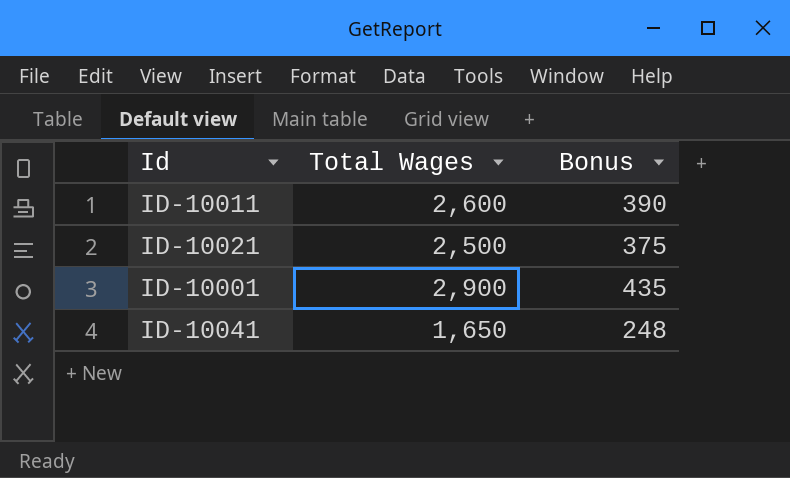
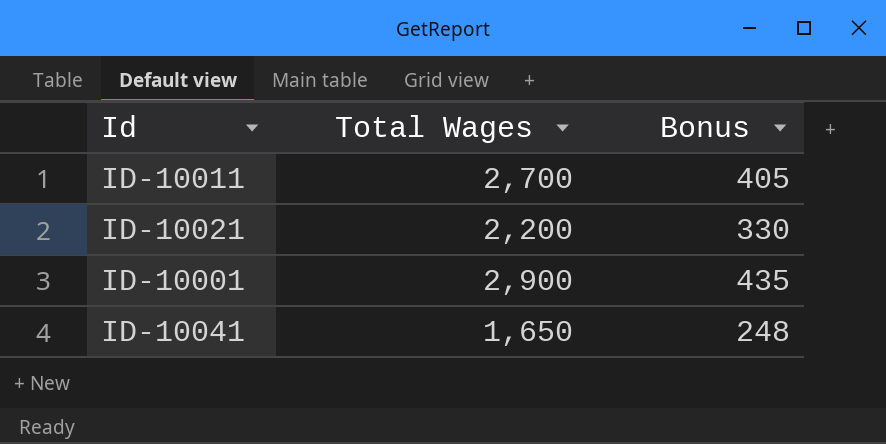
ID-10011 | Total Wages: 2,600 -> 2,700
ID-10011 | Bonus: 390 -> 405
ID-10021 | Total Wages: 2,500 -> 2,200
ID-10021 | Bonus: 375 -> 330

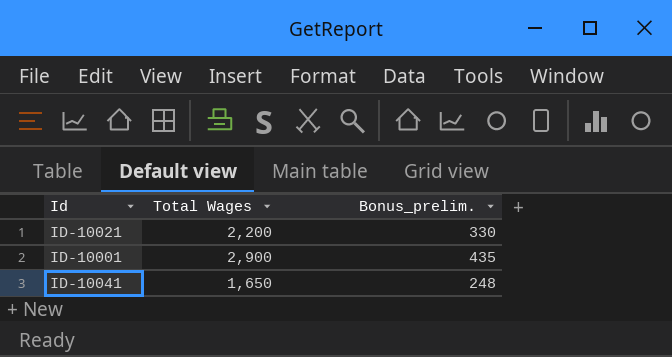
column name: Bonus -> Bonus_prelim.
row ID-10011: 2,700 | 405 -> none

